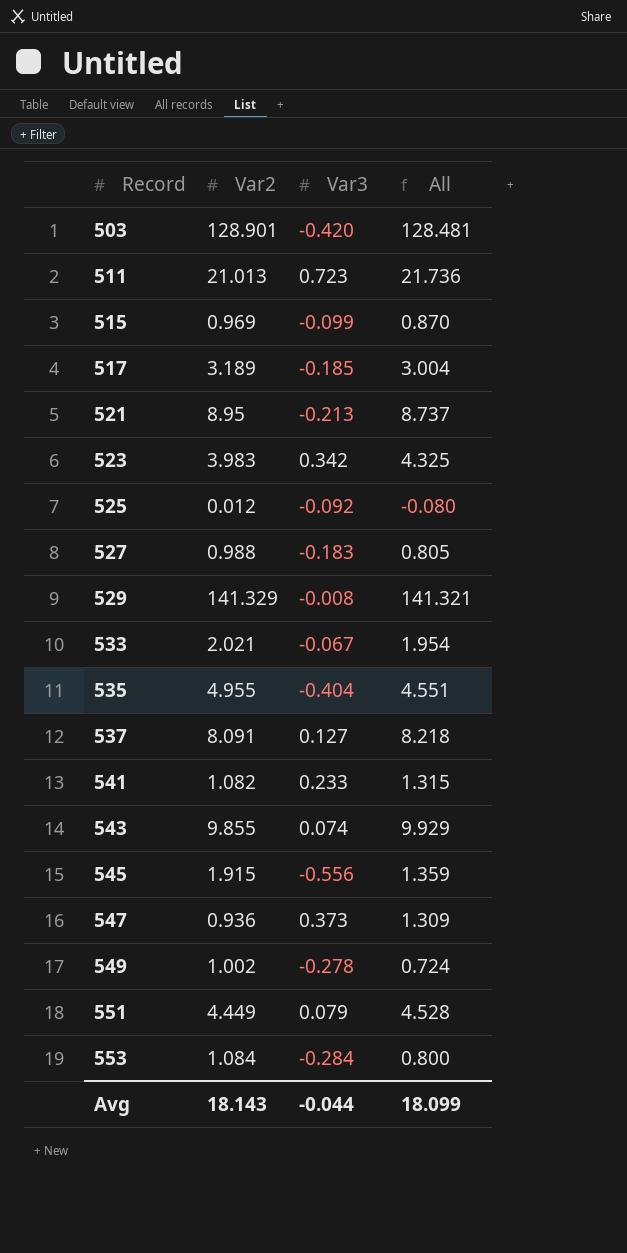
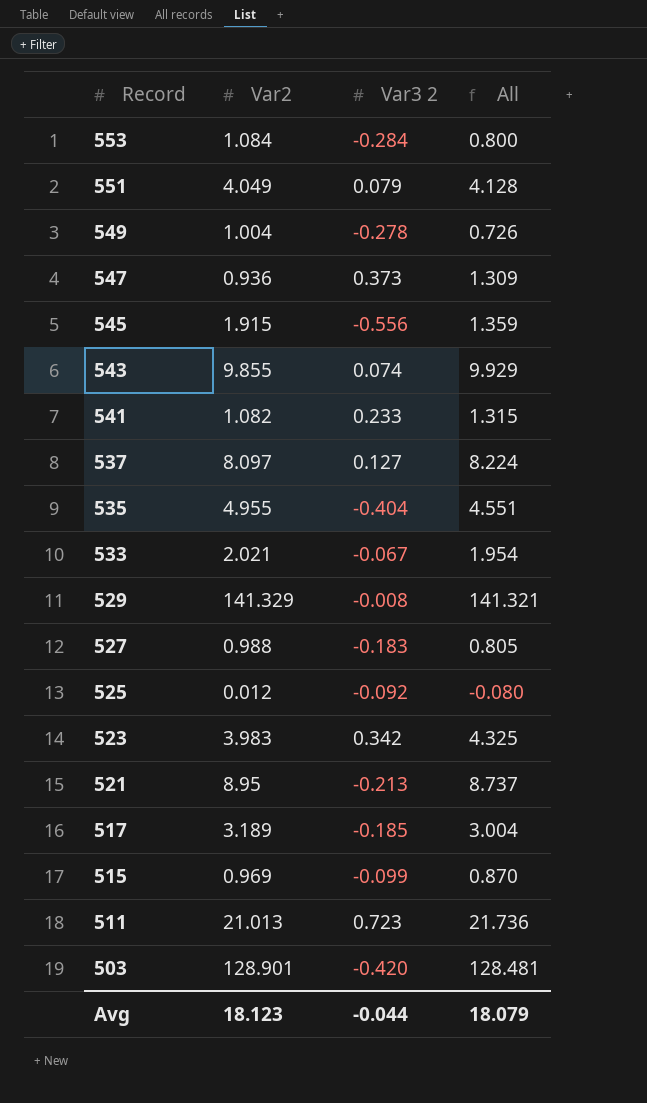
row order: Record ascending -> Record descending
column name: Var3 -> Var3 2
551 | Var2: 4.449 -> 4.049
551 | All: 4.528 -> 4.128
549 | Var2: 1.002 -> 1.004
549 | All: 0.724 -> 0.726
537 | Var2: 8.091 -> 8.097
537 | All: 8.218 -> 8.224
Avg | Var2: 18.143 -> 18.123
Avg | All: 18.099 -> 18.079

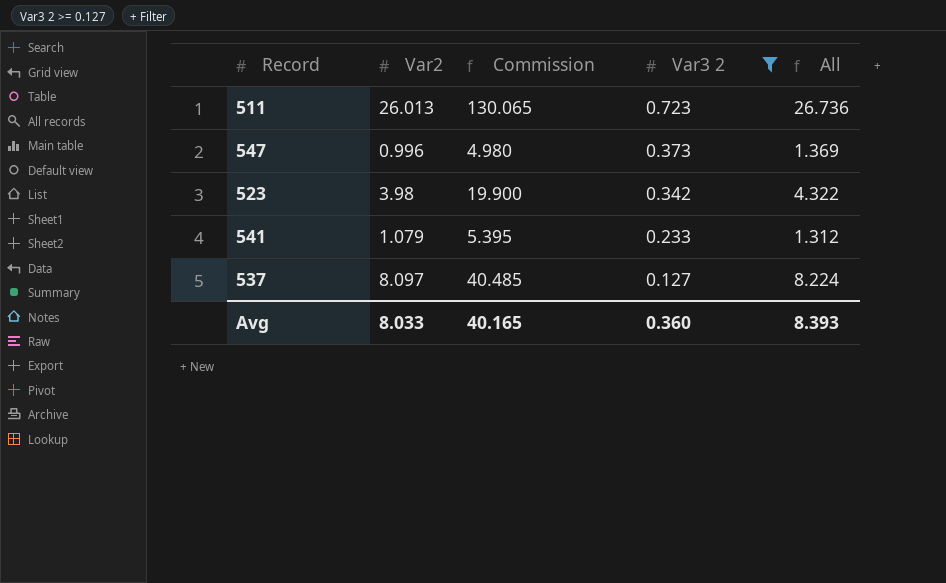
filter: none -> Var3 2 >= 0.127
row order: Record descending -> Var3 2 descending
column Commission | formula: none -> [Var2] * 5
511 | Var2: 21.013 -> 26.013
511 | All: 21.736 -> 26.736
547 | Var2: 0.936 -> 0.996
547 | All: 1.309 -> 1.369
523 | Var2: 3.983 -> 3.98
523 | All: 4.325 -> 4.322
541 | Var2: 1.082 -> 1.079
541 | All: 1.315 -> 1.312
Avg | Var2: 18.123 -> 8.033
Avg | Var3 2: -0.044 -> 0.360
Avg | All: 18.079 -> 8.393

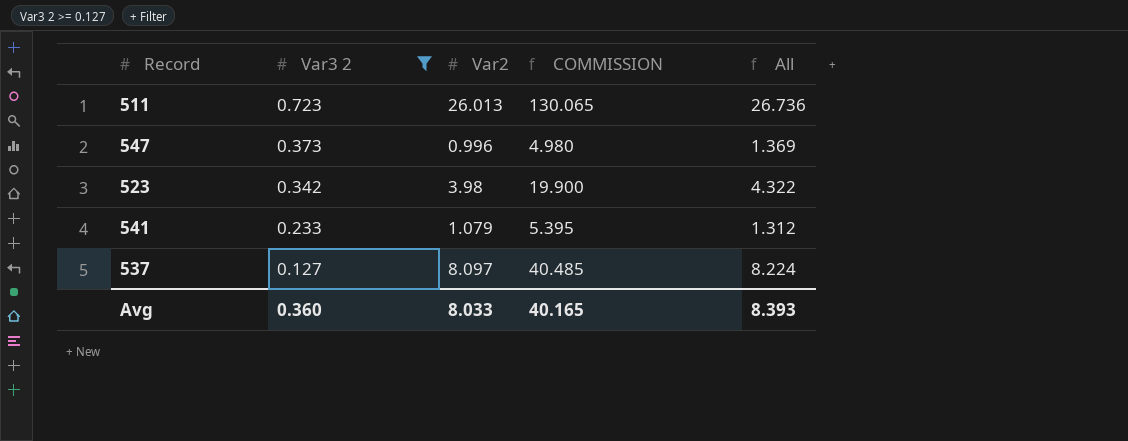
column Var3 2 | position: 4 -> 2
column name: Commission -> COMMISSION

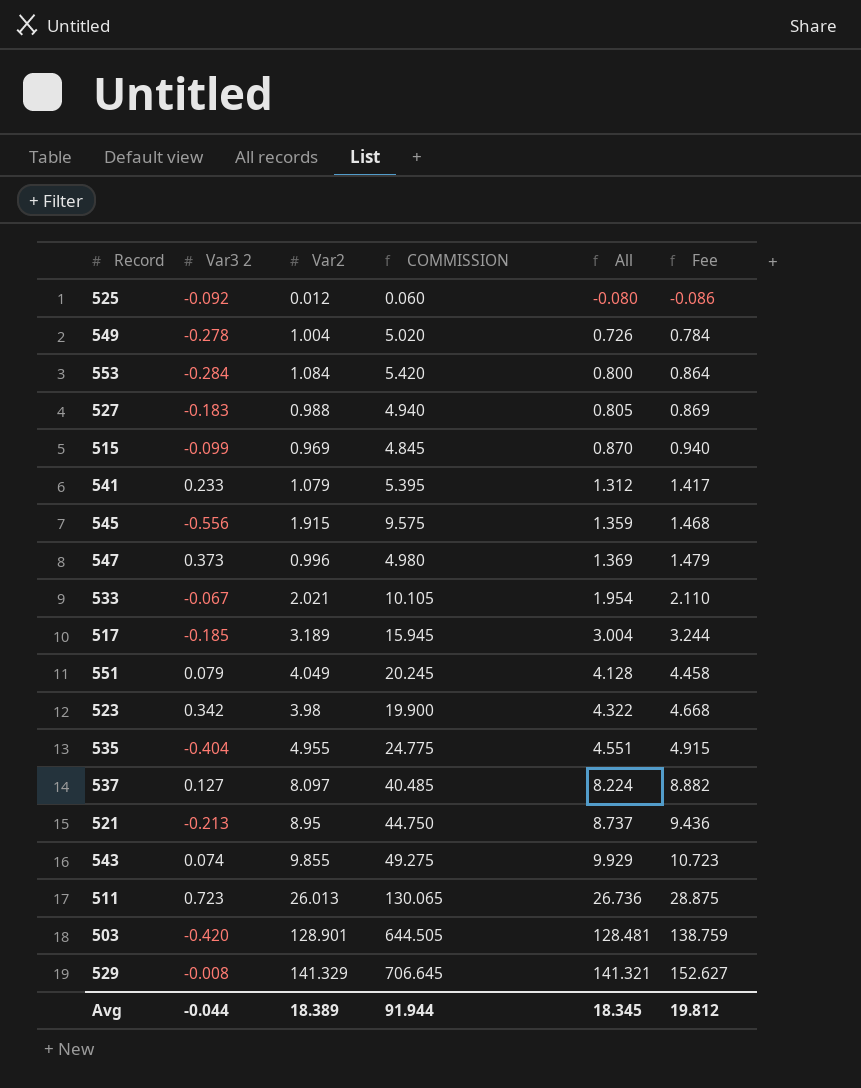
filter: Var3 2 >= 0.127 -> none
row order: Var3 2 descending -> All ascending
column Fee | formula: none -> [All] * 1.08
Avg | Var3 2: 0.360 -> -0.044
Avg | Var2: 8.033 -> 18.389
Avg | COMMISSION: 40.165 -> 91.944
Avg | All: 8.393 -> 18.345

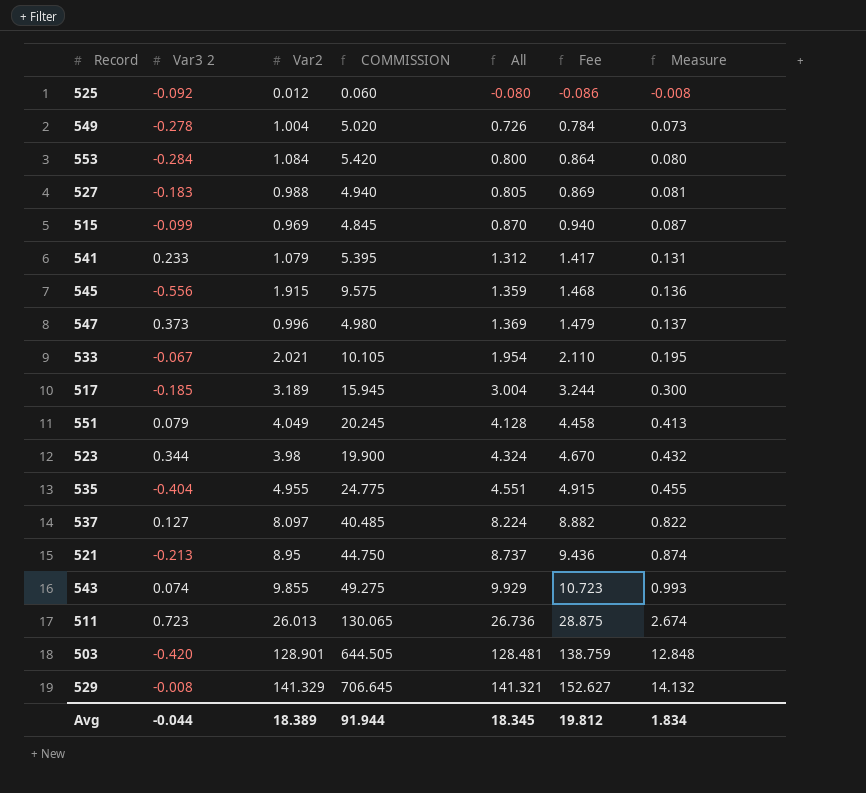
column Measure | formula: none -> [All] * 0.1
523 | Var3 2: 0.342 -> 0.344
523 | All: 4.322 -> 4.324
523 | Fee: 4.668 -> 4.670

